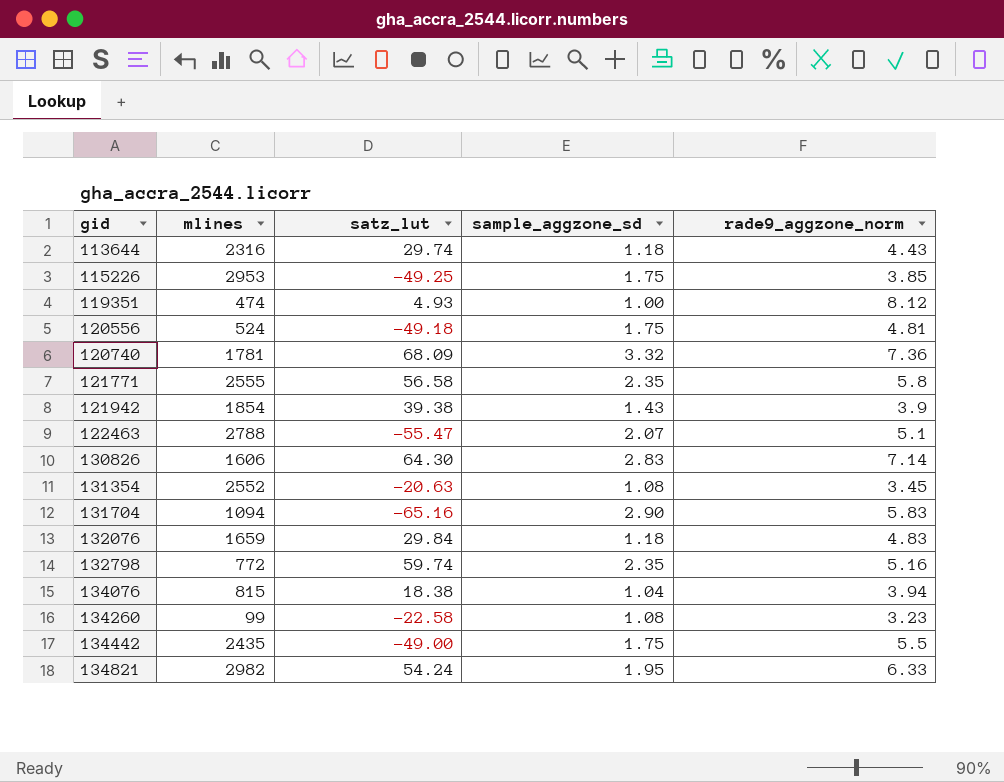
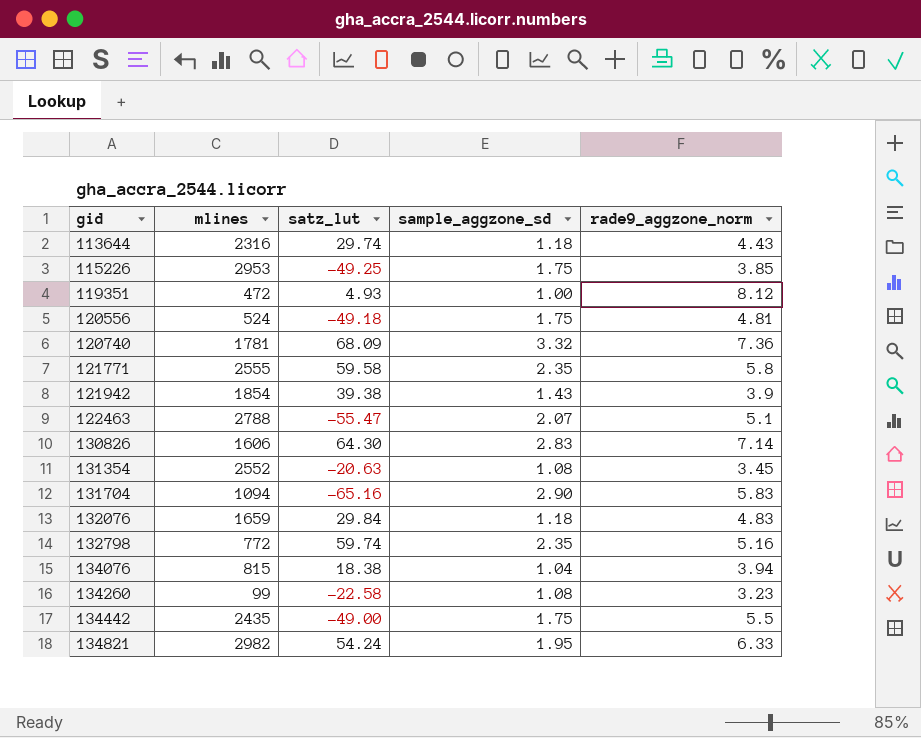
119351 | mlines: 474 -> 472
121771 | satz_lut: 56.58 -> 59.58

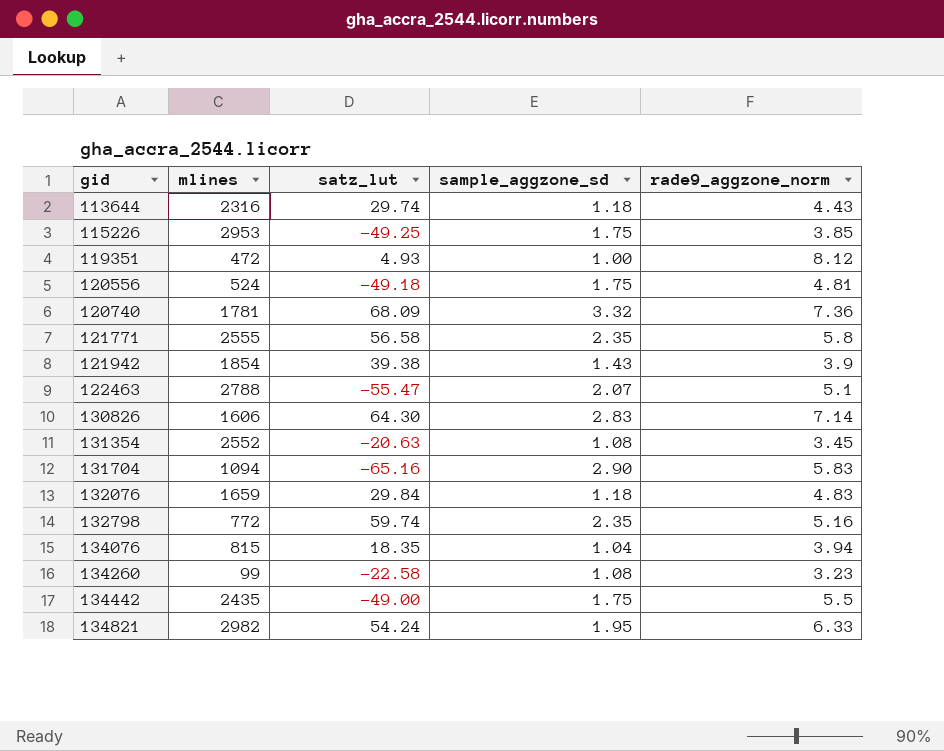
121771 | satz_lut: 59.58 -> 56.58
134076 | satz_lut: 18.38 -> 18.35

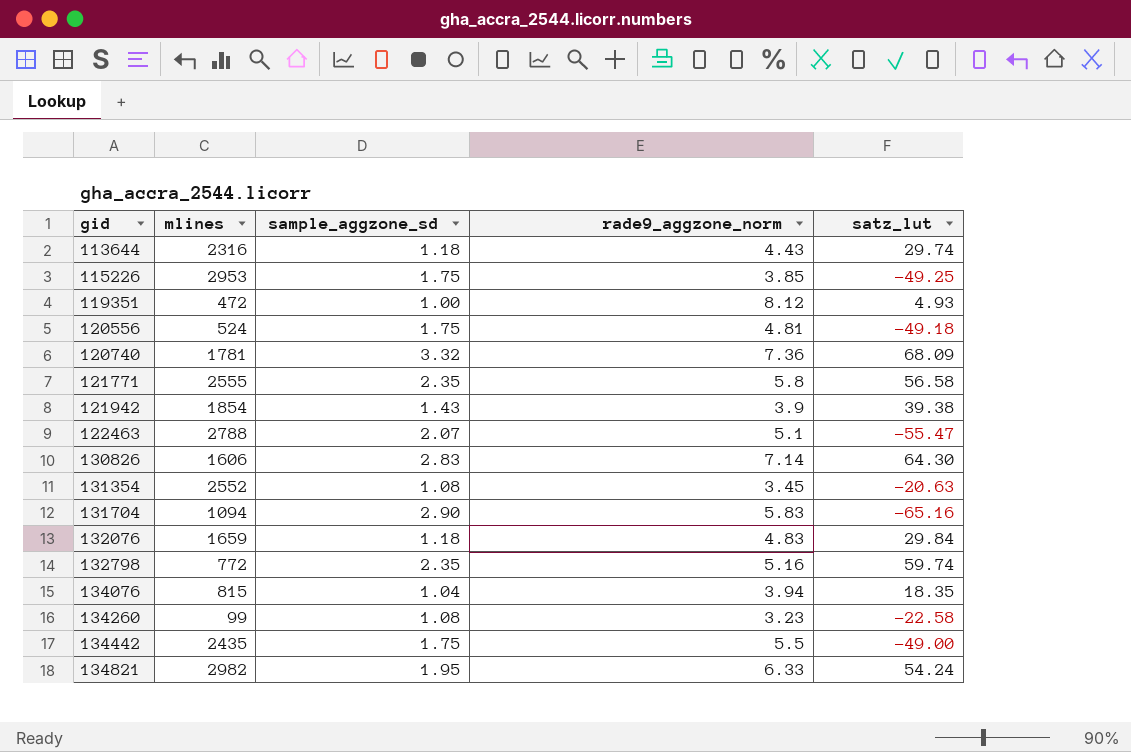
column satz_lut | position: 3 -> 5

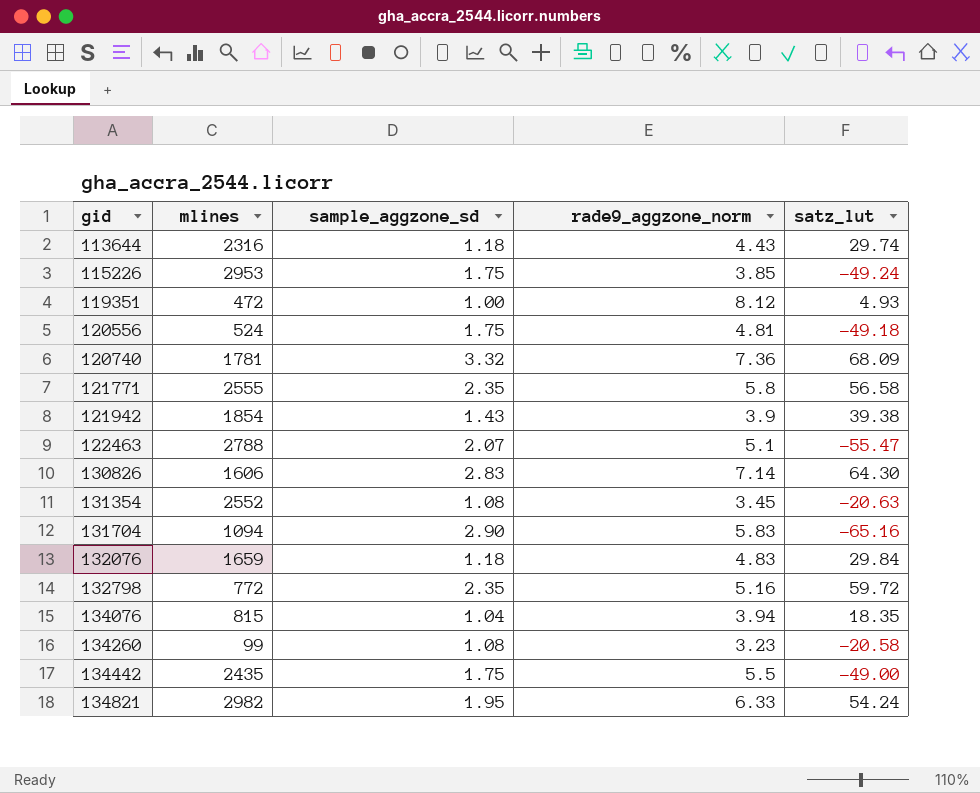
115226 | satz_lut: -49.25 -> -49.24
132798 | satz_lut: 59.74 -> 59.72
134260 | satz_lut: -22.58 -> -20.58

